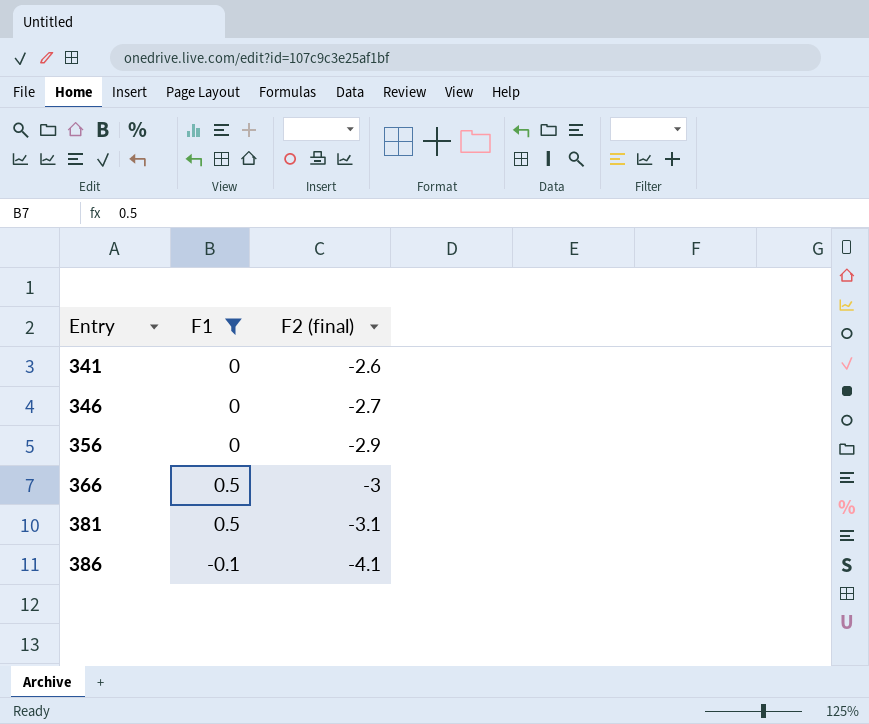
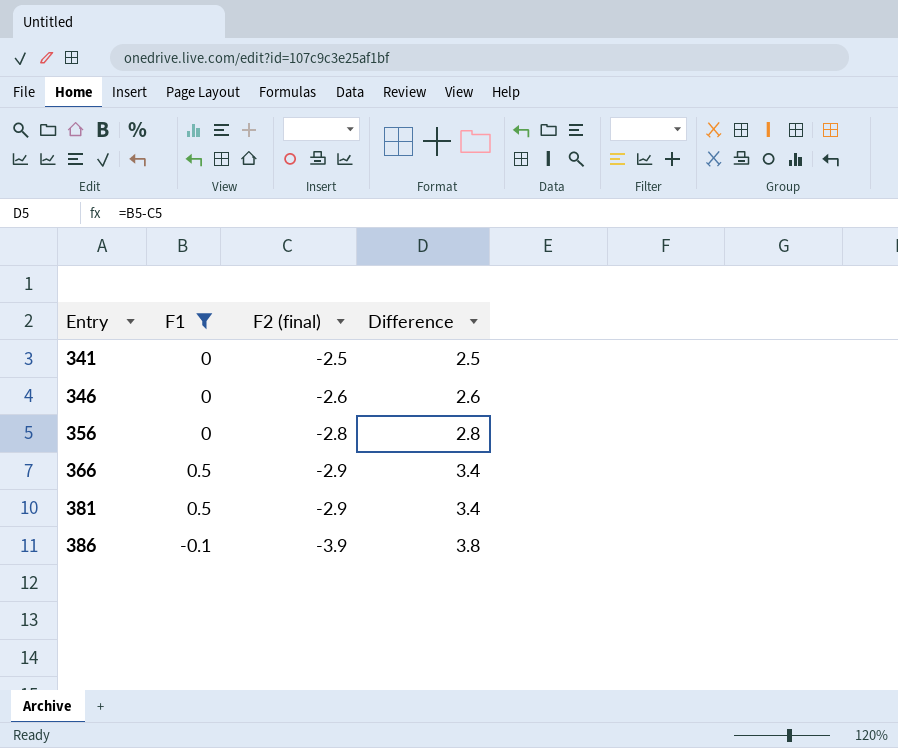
column Difference | formula: none -> [F1] - [F2 (final)]
341 | F2 (final): -2.6 -> -2.5
346 | F2 (final): -2.7 -> -2.6
356 | F2 (final): -2.9 -> -2.8
366 | F2 (final): -3 -> -2.9
381 | F2 (final): -3.1 -> -2.9
386 | F2 (final): -4.1 -> -3.9

